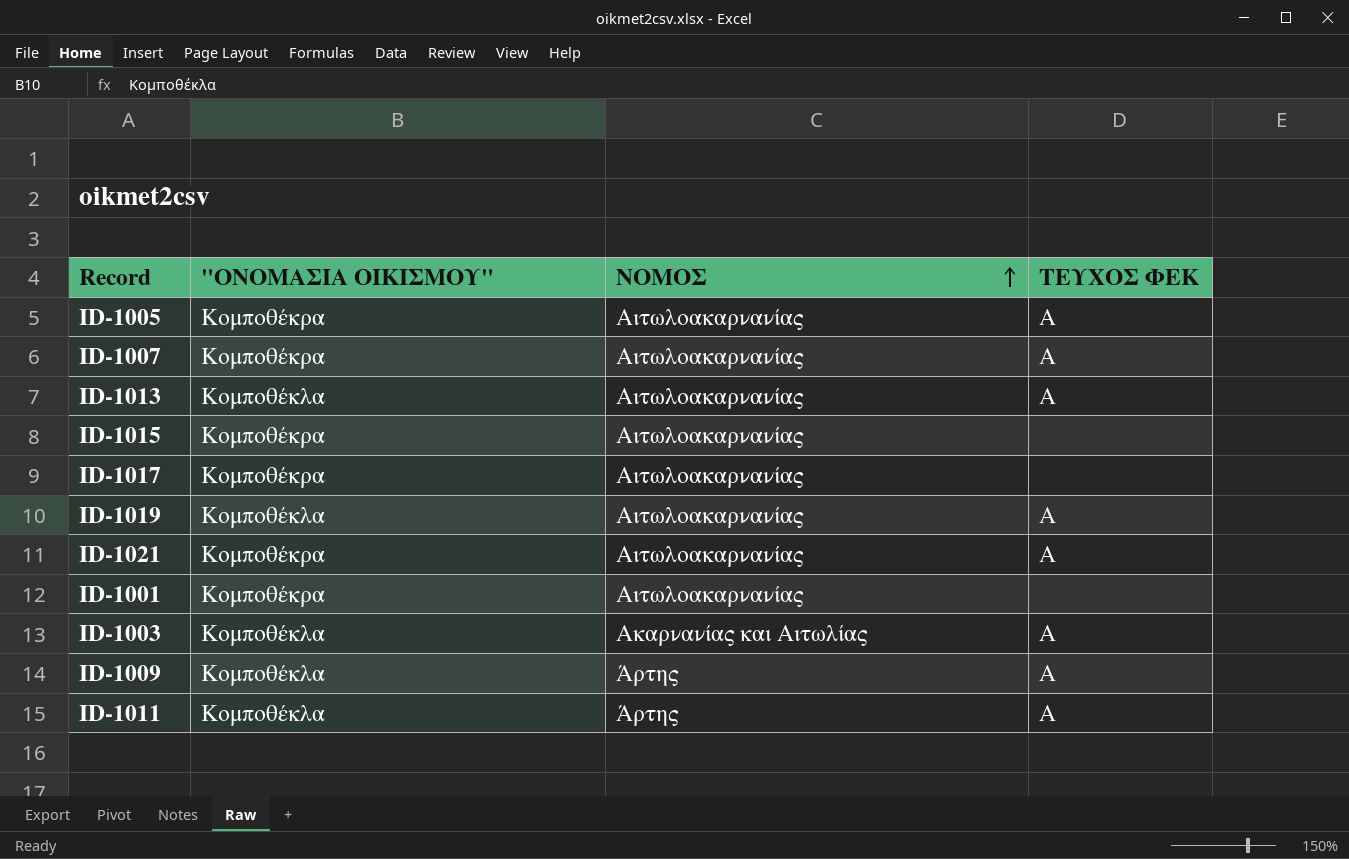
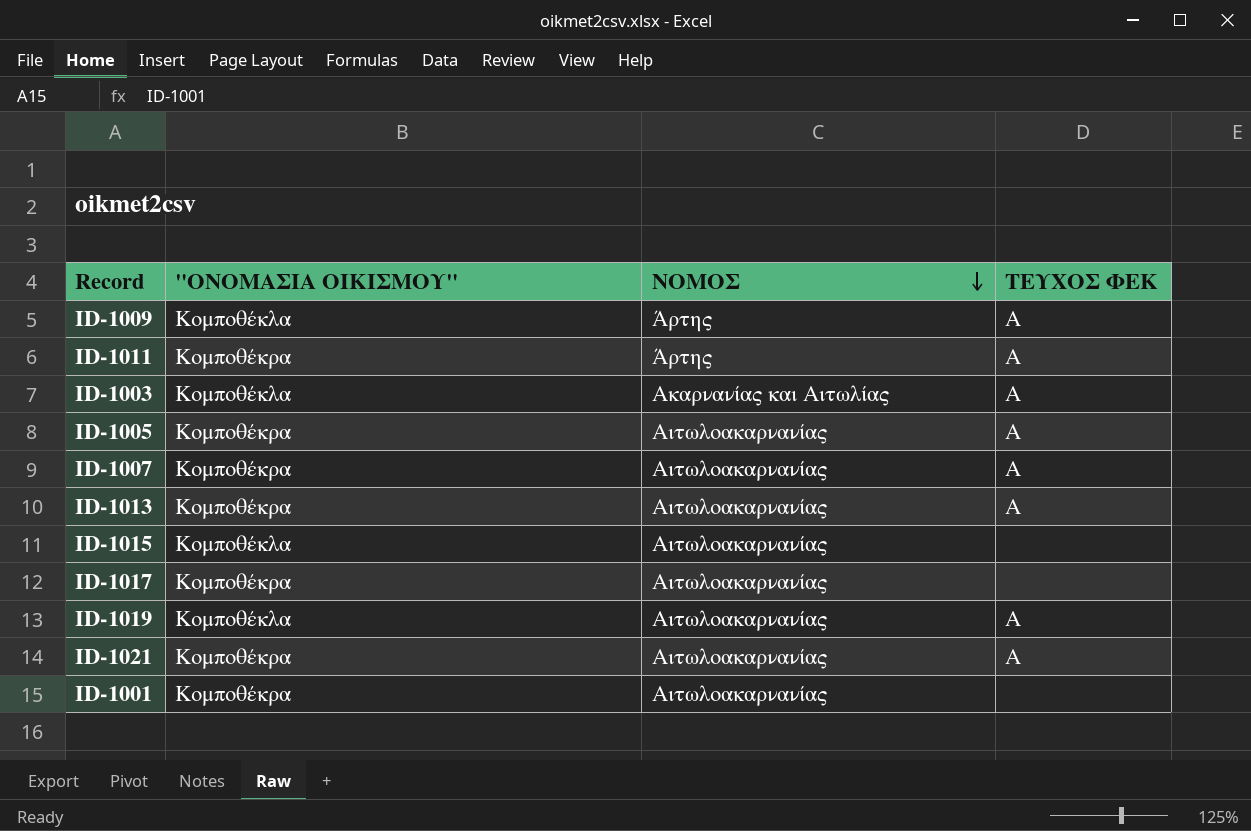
row order: ΝΟΜΟΣ ascending -> ΝΟΜΟΣ descending
ID-1011 | "ΟΝΟΜΑΣΙΑ ΟΙΚΙΣΜΟΥ": Κομποθέκλα -> Κομποθέκρα
ID-1013 | "ΟΝΟΜΑΣΙΑ ΟΙΚΙΣΜΟΥ": Κομποθέκλα -> Κομποθέκρα
ID-1015 | "ΟΝΟΜΑΣΙΑ ΟΙΚΙΣΜΟΥ": Κομποθέκρα -> Κομποθέκλα

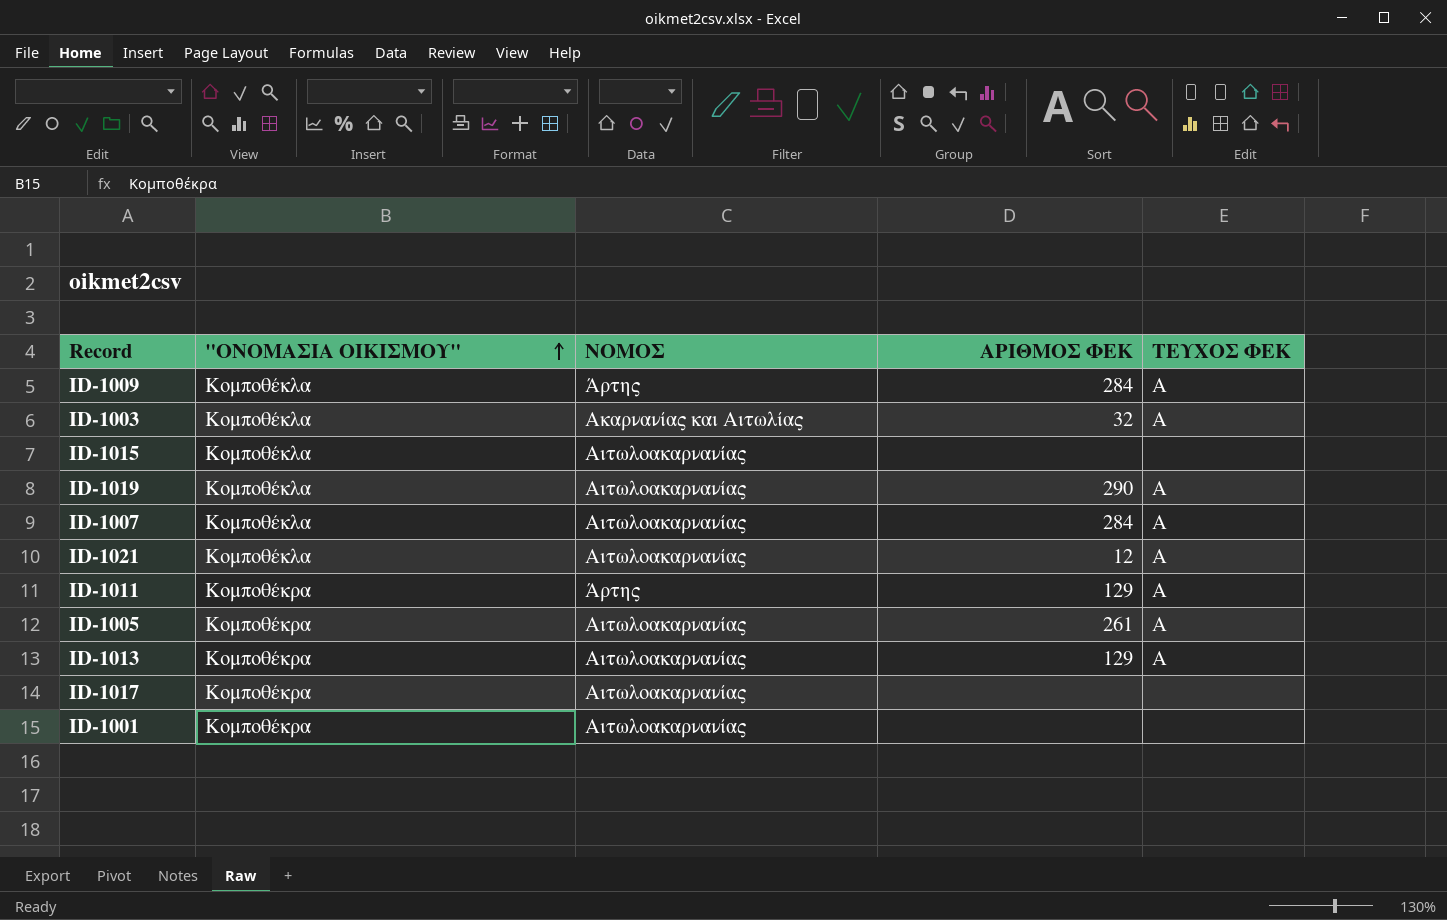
row order: ΝΟΜΟΣ descending -> "ΟΝΟΜΑΣΙΑ ΟΙΚΙΣΜΟΥ" ascending
column ΑΡΙΘΜΟΣ ΦΕΚ | position: none -> 4
ID-1007 | "ΟΝΟΜΑΣΙΑ ΟΙΚΙΣΜΟΥ": Κομποθέκρα -> Κομποθέκλα
ID-1021 | "ΟΝΟΜΑΣΙΑ ΟΙΚΙΣΜΟΥ": Κομποθέκρα -> Κομποθέκλα

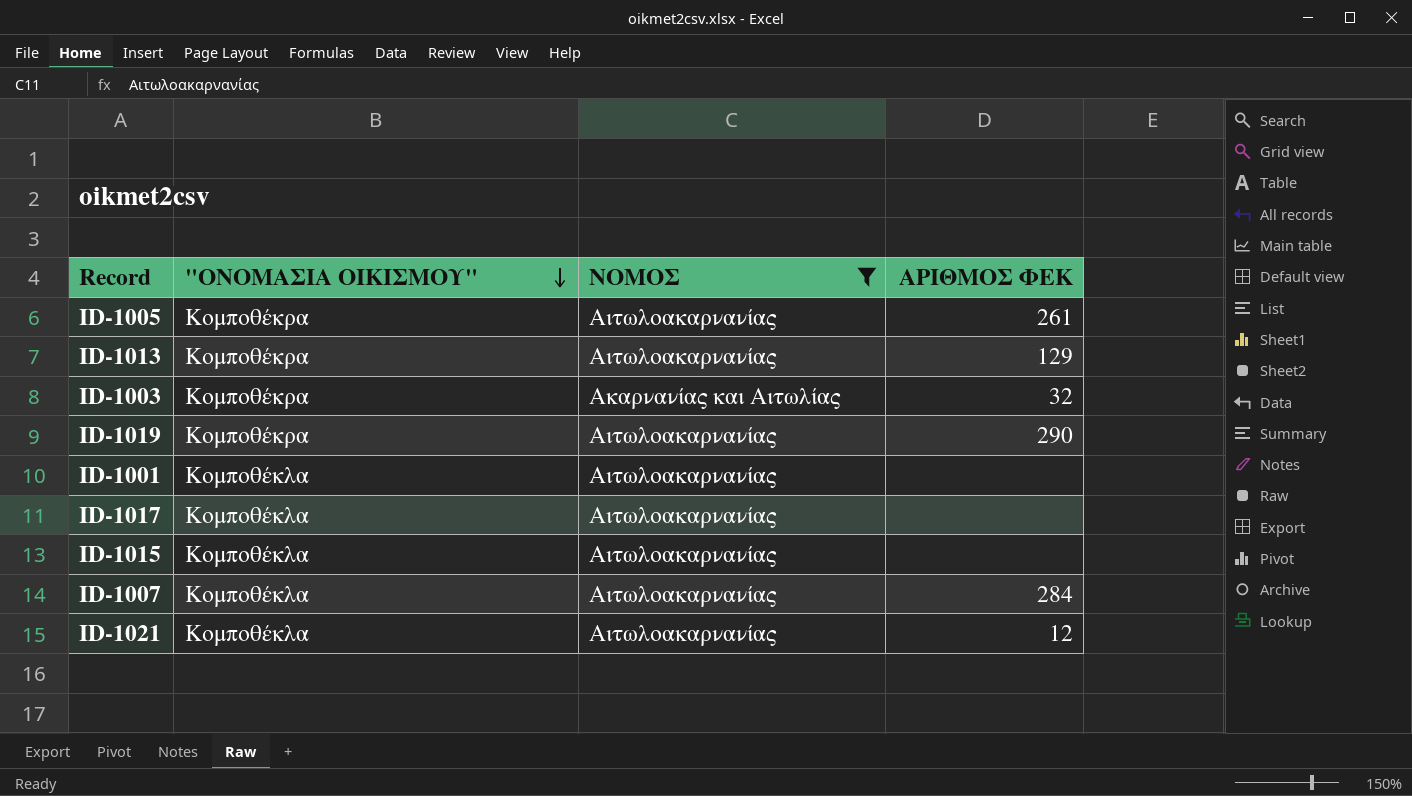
filter: none -> ΝΟΜΟΣ != Άρτης
row order: "ΟΝΟΜΑΣΙΑ ΟΙΚΙΣΜΟΥ" ascending -> "ΟΝΟΜΑΣΙΑ ΟΙΚΙΣΜΟΥ" descending
column ΤΕΥΧΟΣ ΦΕΚ | position: 5 -> none
ID-1003 | "ΟΝΟΜΑΣΙΑ ΟΙΚΙΣΜΟΥ": Κομποθέκλα -> Κομποθέκρα
ID-1019 | "ΟΝΟΜΑΣΙΑ ΟΙΚΙΣΜΟΥ": Κομποθέκλα -> Κομποθέκρα
ID-1001 | "ΟΝΟΜΑΣΙΑ ΟΙΚΙΣΜΟΥ": Κομποθέκρα -> Κομποθέκλα
ID-1017 | "ΟΝΟΜΑΣΙΑ ΟΙΚΙΣΜΟΥ": Κομποθέκρα -> Κομποθέκλα

